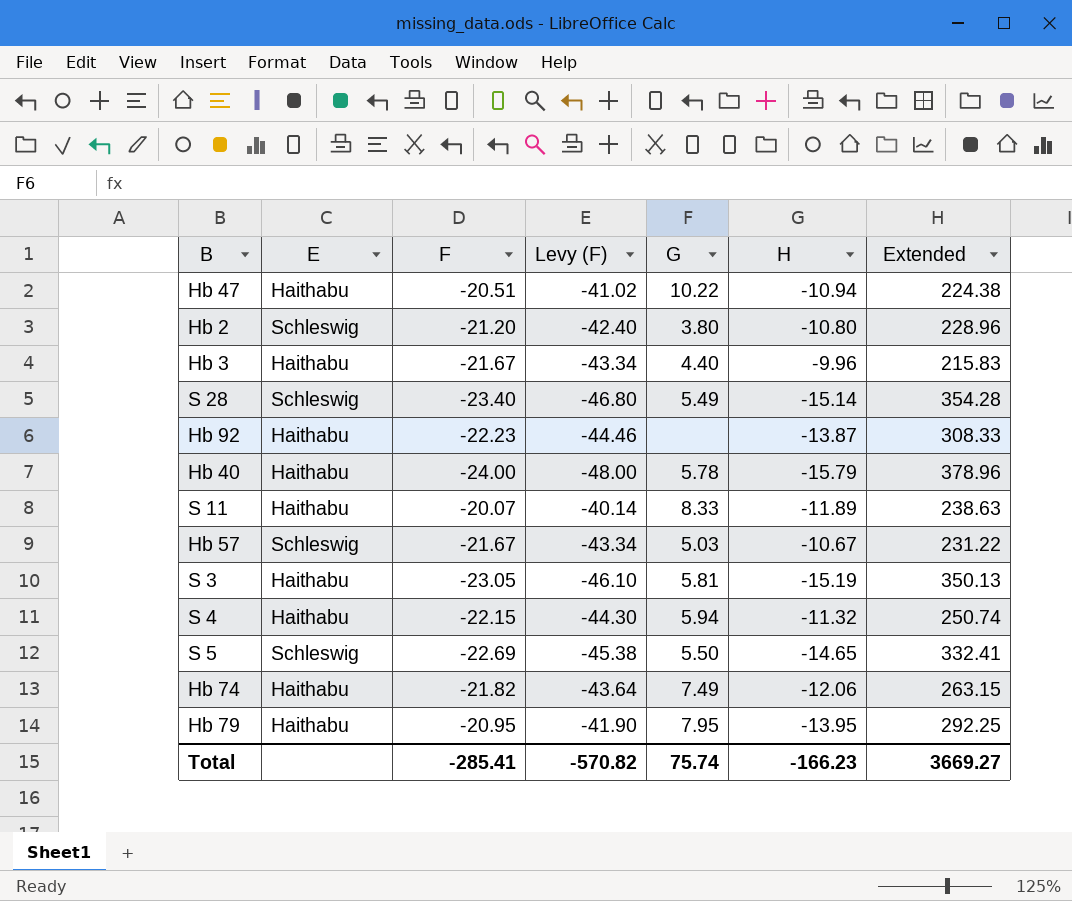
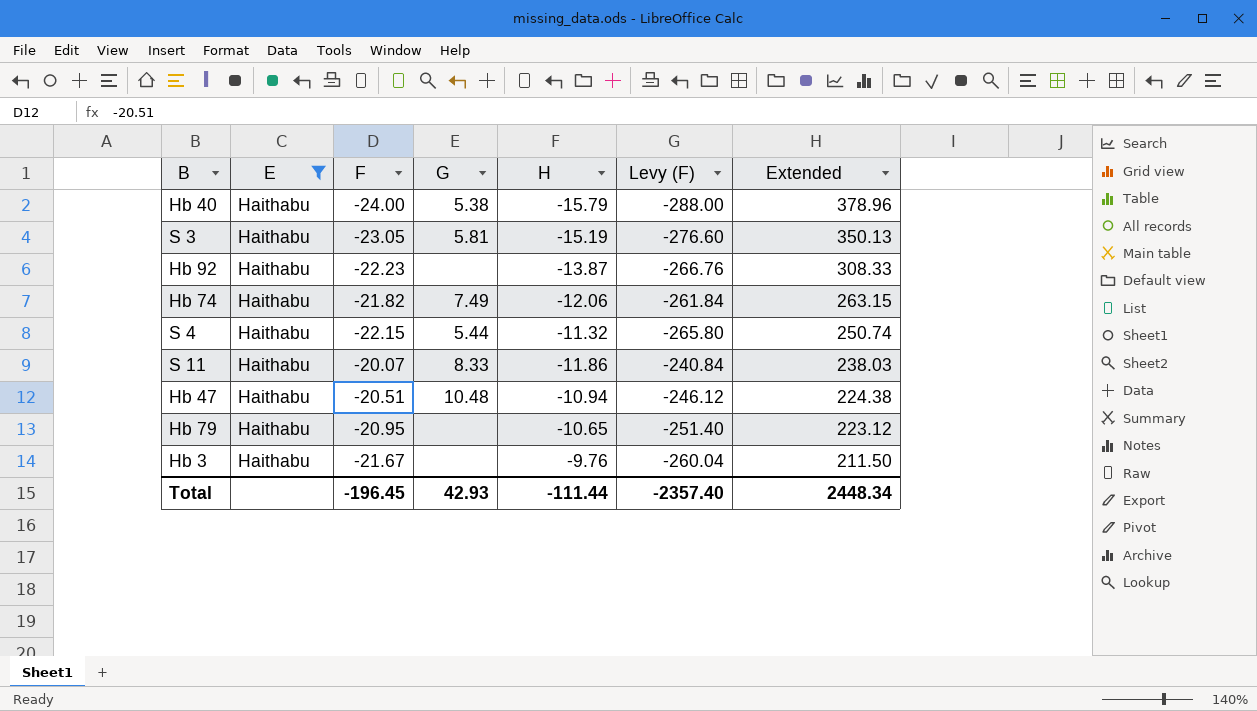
filter: none -> E = Haithabu
row order: none -> Extended descending
column Levy (F) | formula: [F] * 2 -> [F] * 12
column Levy (F) | position: 4 -> 6
Hb 40 | G: 5.78 -> 5.38
S 4 | G: 5.94 -> 5.44
S 11 | H: -11.89 -> -11.86
S 11 | Extended: 238.63 -> 238.03
Hb 47 | G: 10.22 -> 10.48
Hb 79 | G: 7.95 -> none
Hb 79 | H: -13.95 -> -10.65
Hb 79 | Extended: 292.25 -> 223.12
Hb 3 | G: 4.40 -> none
Hb 3 | H: -9.96 -> -9.76
Hb 3 | Extended: 215.83 -> 211.50
Total | F: -285.41 -> -196.45
Total | G: 75.74 -> 42.93
Total | H: -166.23 -> -111.44
Total | Levy (F): -570.82 -> -2357.40
Total | Extended: 3669.27 -> 2448.34

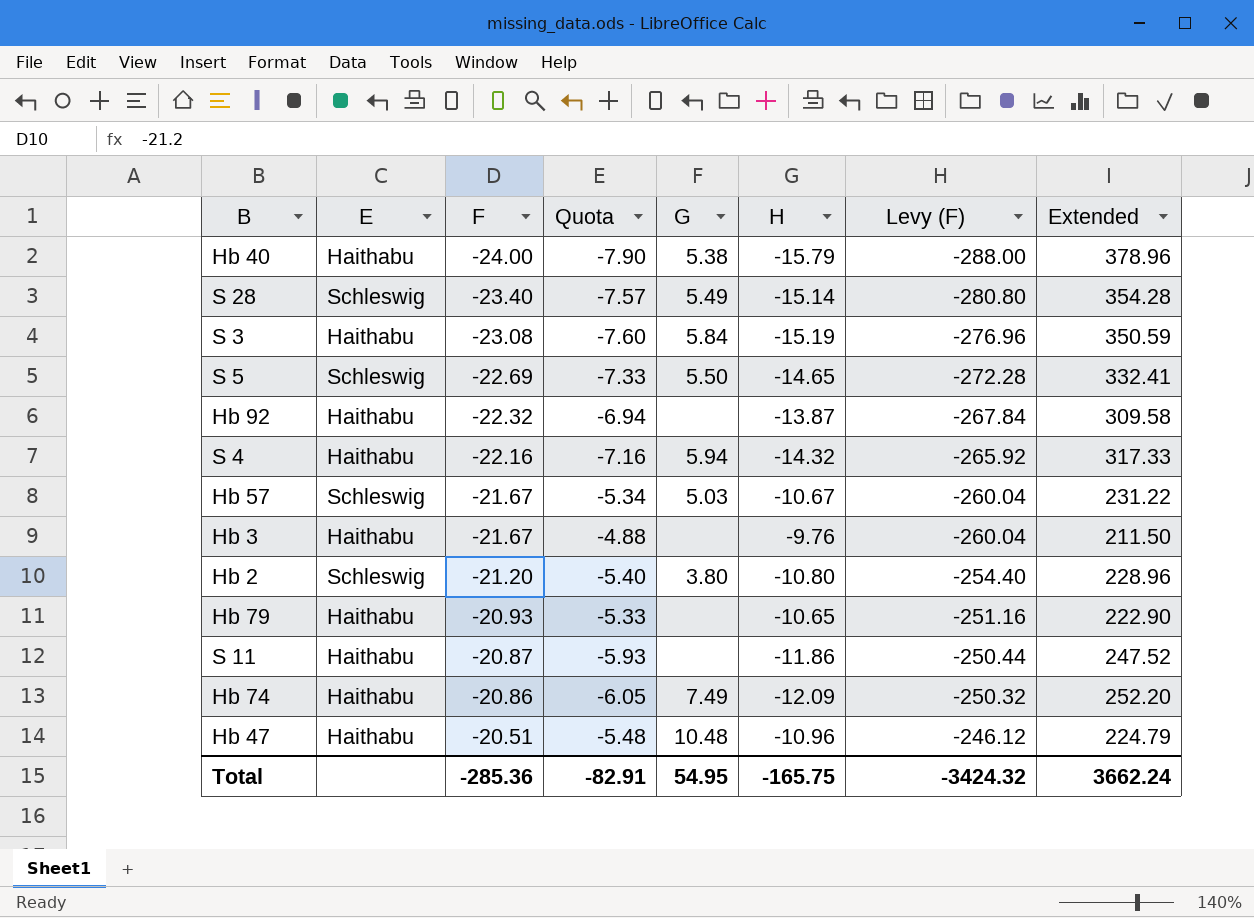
filter: E = Haithabu -> none
row order: Extended descending -> F ascending
column Quota | formula: none -> [H] * 0.5
S 3 | F: -23.05 -> -23.08
S 3 | G: 5.81 -> 5.84
S 3 | Levy (F): -276.60 -> -276.96
S 3 | Extended: 350.13 -> 350.59
Hb 92 | F: -22.23 -> -22.32
Hb 92 | Levy (F): -266.76 -> -267.84
Hb 92 | Extended: 308.33 -> 309.58
S 4 | F: -22.15 -> -22.16
S 4 | G: 5.44 -> 5.94
S 4 | H: -11.32 -> -14.32
S 4 | Levy (F): -265.80 -> -265.92
S 4 | Extended: 250.74 -> 317.33
Hb 79 | F: -20.95 -> -20.93
Hb 79 | Levy (F): -251.40 -> -251.16
Hb 79 | Extended: 223.12 -> 222.90
S 11 | F: -20.07 -> -20.87
S 11 | G: 8.33 -> none
S 11 | Levy (F): -240.84 -> -250.44
S 11 | Extended: 238.03 -> 247.52
Hb 74 | F: -21.82 -> -20.86
Hb 74 | H: -12.06 -> -12.09
Hb 74 | Levy (F): -261.84 -> -250.32
Hb 74 | Extended: 263.15 -> 252.20
Hb 47 | H: -10.94 -> -10.96
Hb 47 | Extended: 224.38 -> 224.79
Total | F: -196.45 -> -285.36
Total | G: 42.93 -> 54.95
Total | H: -111.44 -> -165.75
Total | Levy (F): -2357.40 -> -3424.32
Total | Extended: 2448.34 -> 3662.24

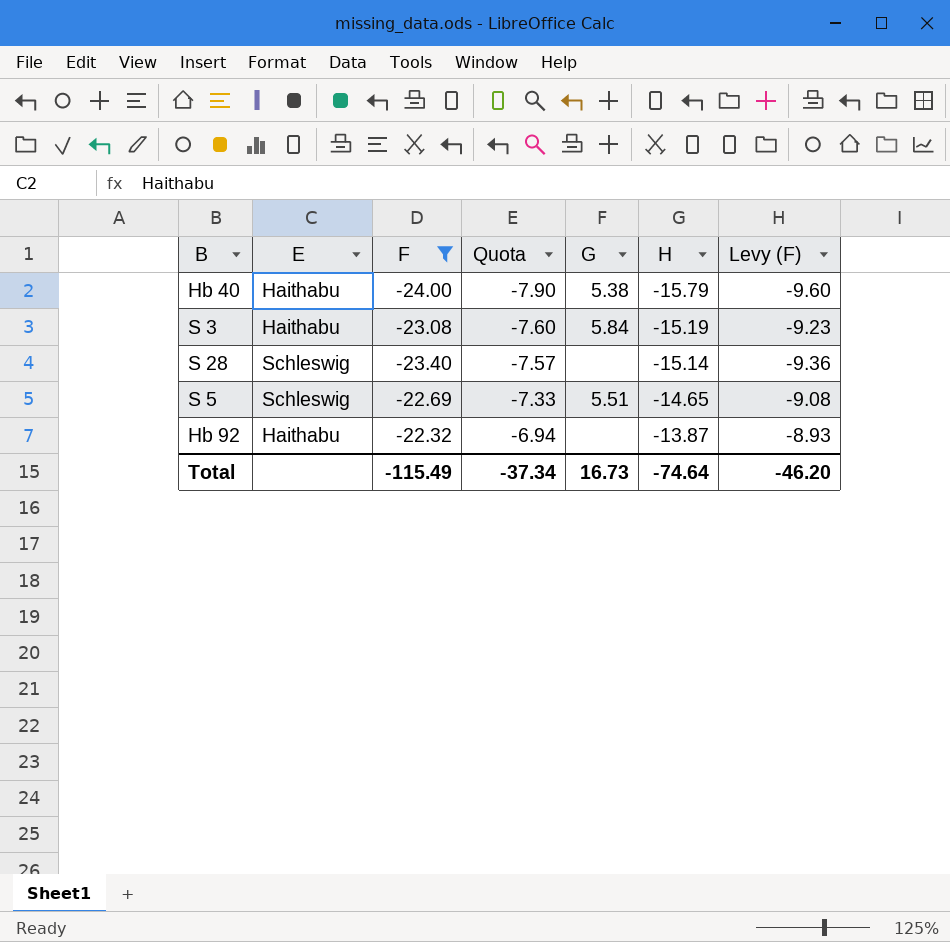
filter: none -> F <= -22.32
row order: F ascending -> Quota ascending
column Extended | formula: [F] * [H] -> none
column Levy (F) | formula: [F] * 12 -> [F] * 0.4
S 28 | G: 5.49 -> none
S 5 | G: 5.50 -> 5.51
Total | F: -285.36 -> -115.49
Total | Quota: -82.91 -> -37.34
Total | G: 54.95 -> 16.73
Total | H: -165.75 -> -74.64
Total | Levy (F): -3424.32 -> -46.20

